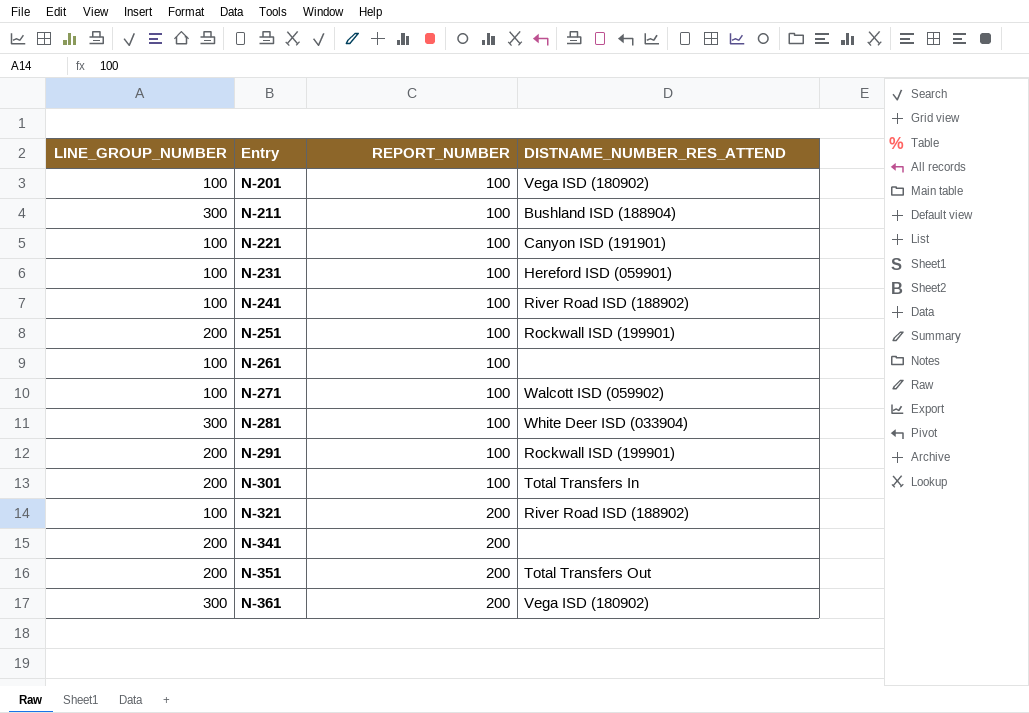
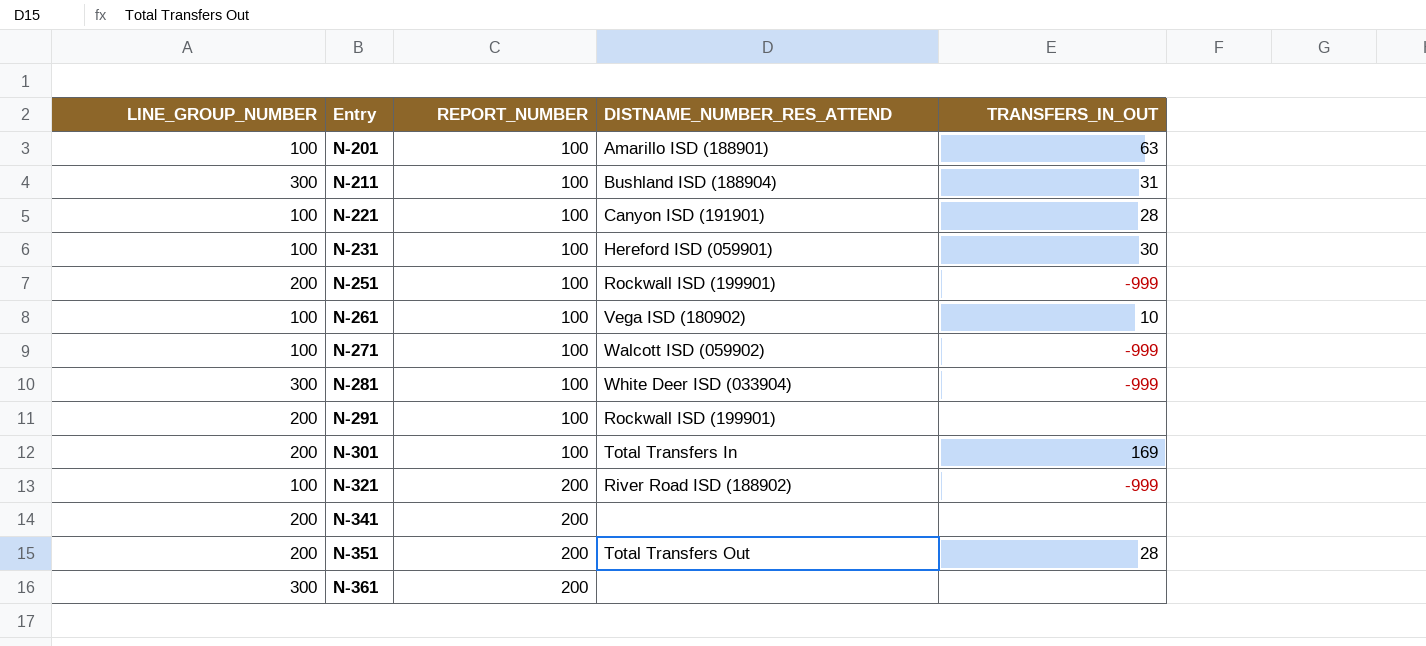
column TRANSFERS_IN_OUT | position: none -> 5
row N-241: 100 | 100 | River Road ISD (188902) -> none
N-201 | DISTNAME_NUMBER_RES_ATTEND: Vega ISD (180902) -> Amarillo ISD (188901)
N-261 | DISTNAME_NUMBER_RES_ATTEND: none -> Vega ISD (180902)
N-361 | DISTNAME_NUMBER_RES_ATTEND: Vega ISD (180902) -> none

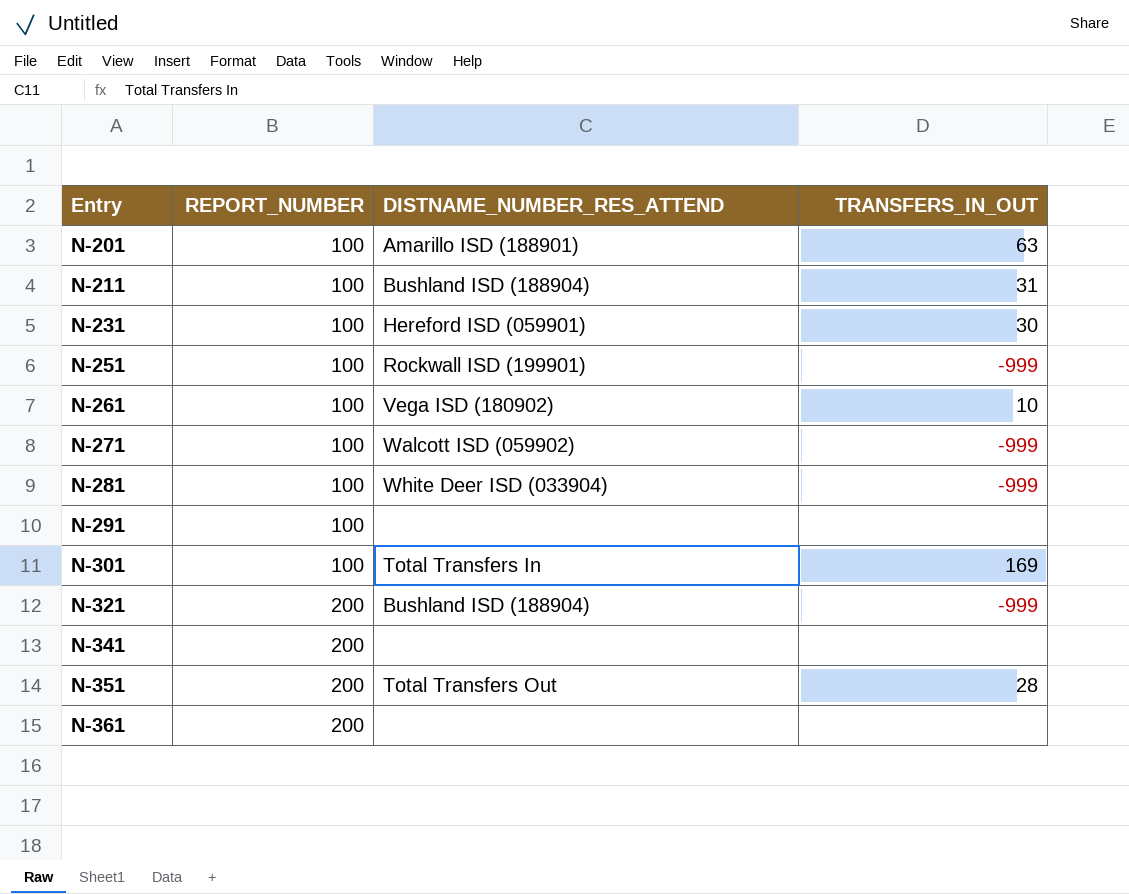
column LINE_GROUP_NUMBER | position: 1 -> none
row N-221: 100 | 100 | Canyon ISD (191901) | 28 -> none
N-291 | DISTNAME_NUMBER_RES_ATTEND: Rockwall ISD (199901) -> none
N-321 | DISTNAME_NUMBER_RES_ATTEND: River Road ISD (188902) -> Bushland ISD (188904)

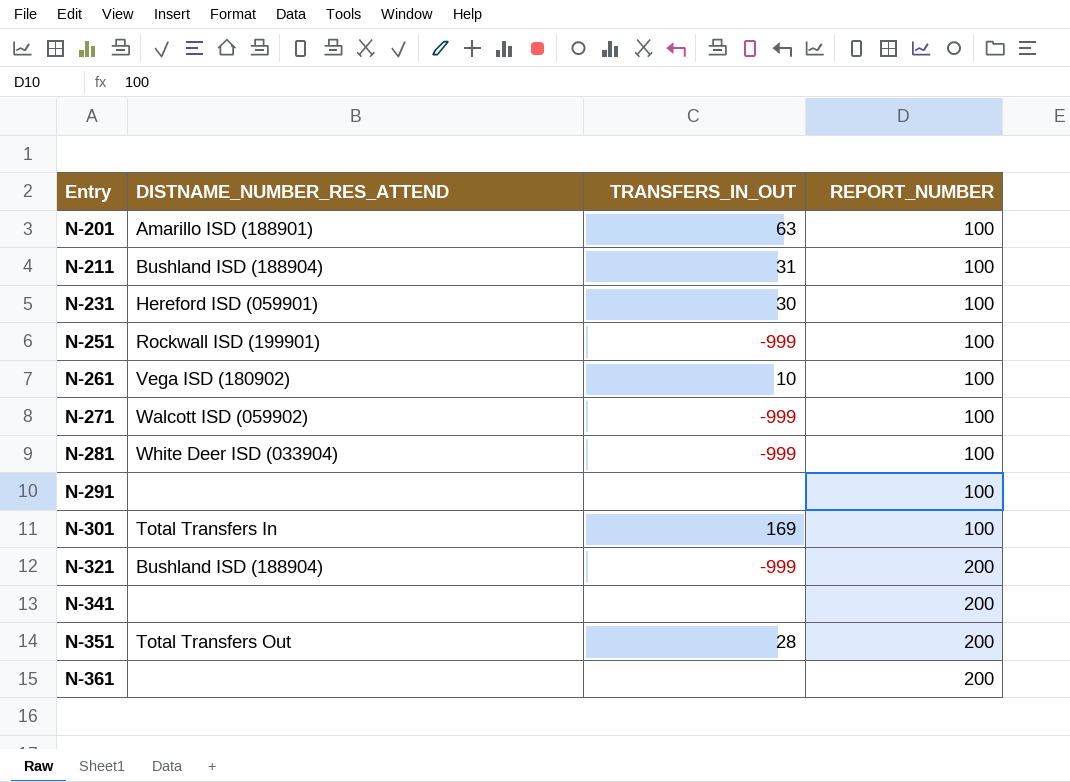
column REPORT_NUMBER | position: 2 -> 4

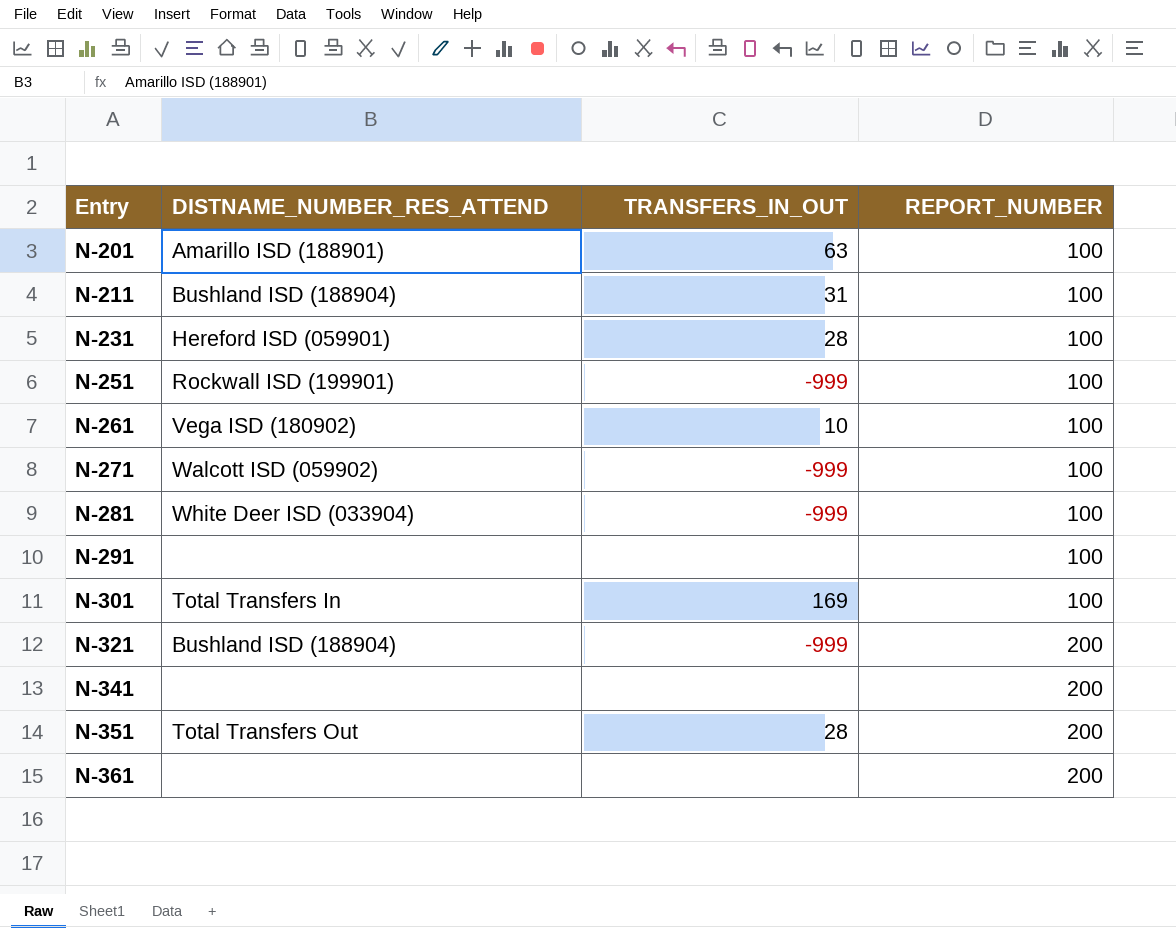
N-231 | TRANSFERS_IN_OUT: 30 -> 28

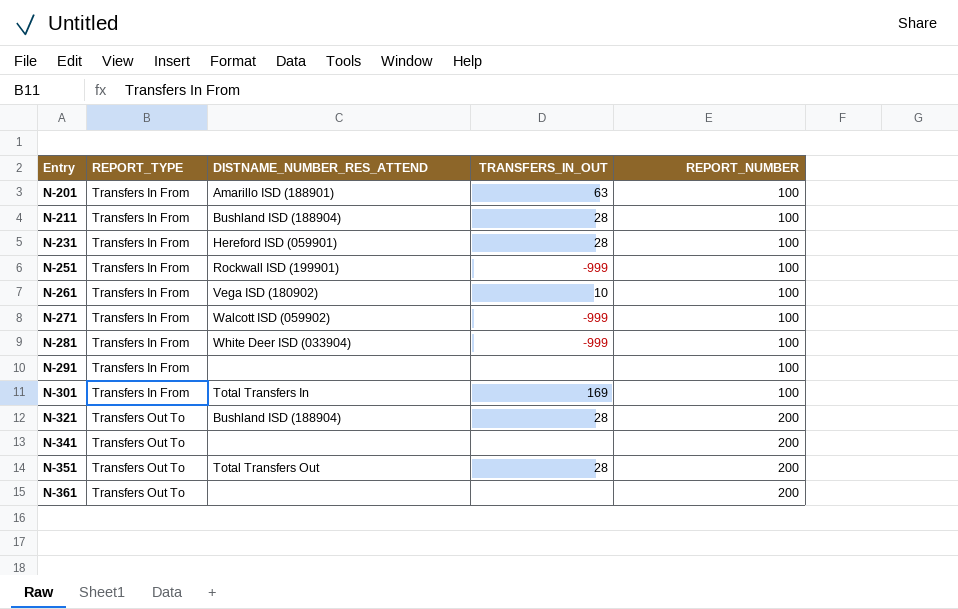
column REPORT_TYPE | position: none -> 2
N-211 | TRANSFERS_IN_OUT: 31 -> 28
N-321 | TRANSFERS_IN_OUT: -999 -> 28

